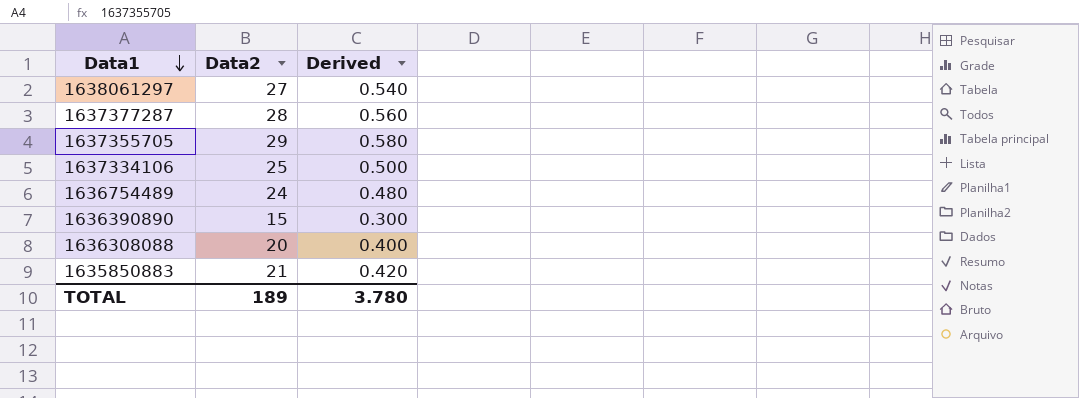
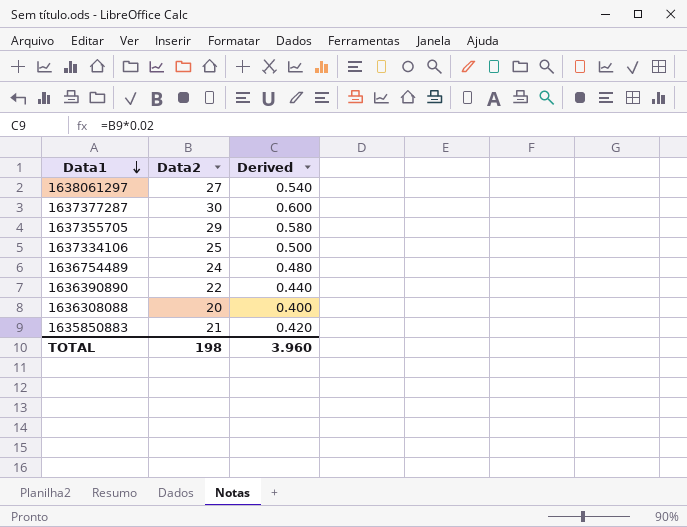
1637377287 | Data2: 28 -> 30
1637377287 | Derived: 0.560 -> 0.600
1636390890 | Data2: 15 -> 22
1636390890 | Derived: 0.300 -> 0.440
TOTAL | Data2: 189 -> 198
TOTAL | Derived: 3.780 -> 3.960

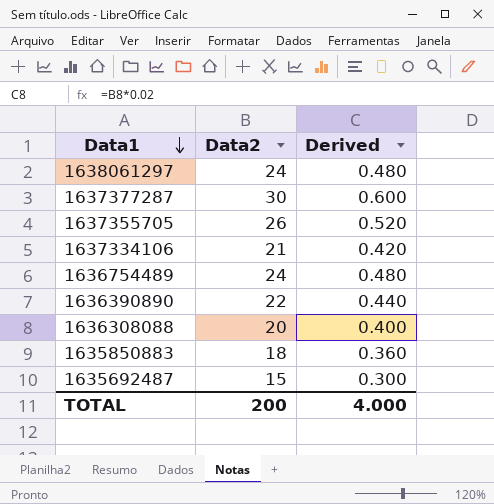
1638061297 | Data2: 27 -> 24
1638061297 | Derived: 0.540 -> 0.480
1637355705 | Data2: 29 -> 26
1637355705 | Derived: 0.580 -> 0.520
1637334106 | Data2: 25 -> 21
1637334106 | Derived: 0.500 -> 0.420
1635850883 | Data2: 21 -> 18
1635850883 | Derived: 0.420 -> 0.360
row 1635692487: none -> 15 | 0.300
TOTAL | Data2: 198 -> 200
TOTAL | Derived: 3.960 -> 4.000

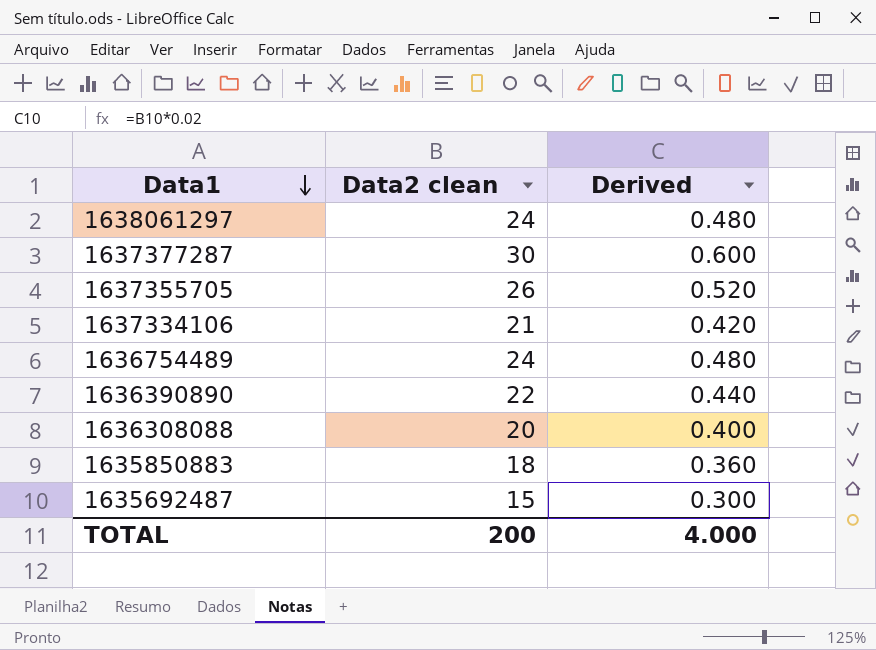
column name: Data2 -> Data2 clean

